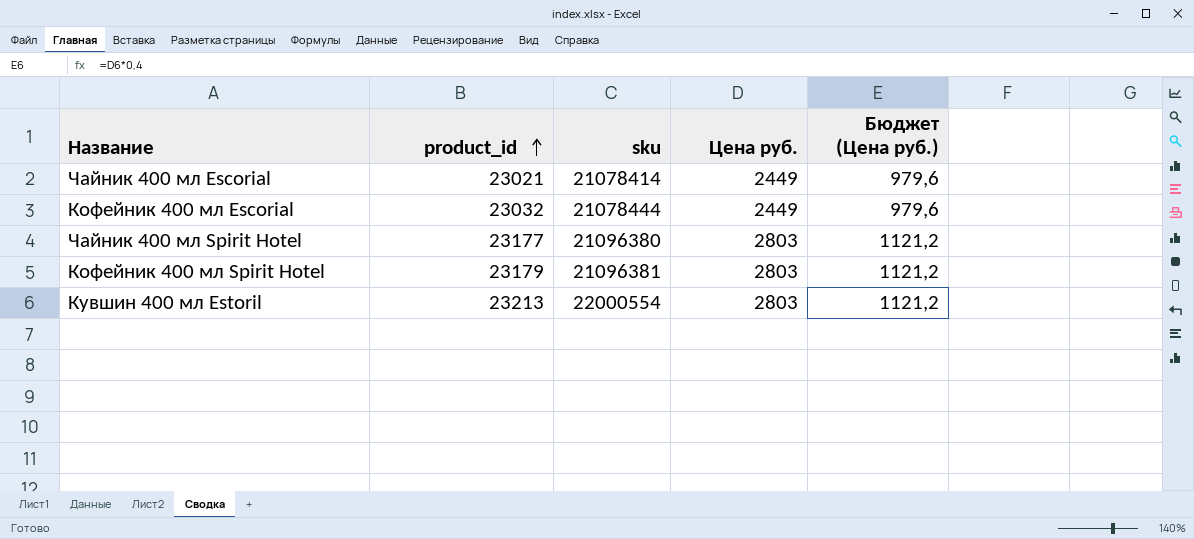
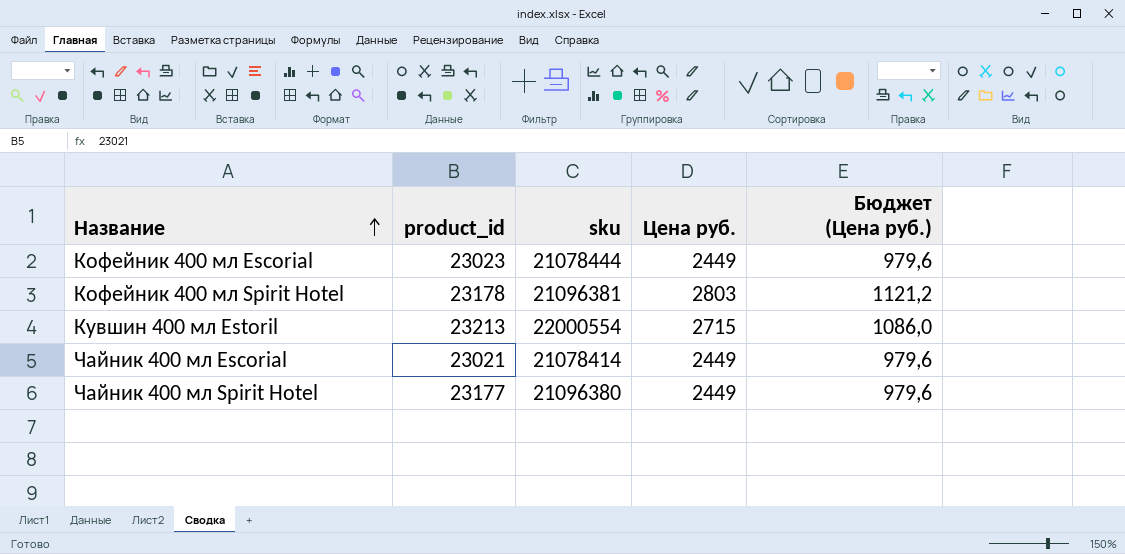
row order: product_id ascending -> Название ascending
Кофейник 400 мл Escorial | product_id: 23032 -> 23023
Кофейник 400 мл Spirit Hotel | product_id: 23179 -> 23178
Кувшин 400 мл Estoril | Цена руб.: 2803 -> 2715
Кувшин 400 мл Estoril | Бюджет (Цена руб.): 1121,2 -> 1086,0
Чайник 400 мл Spirit Hotel | Цена руб.: 2803 -> 2449
Чайник 400 мл Spirit Hotel | Бюджет (Цена руб.): 1121,2 -> 979,6

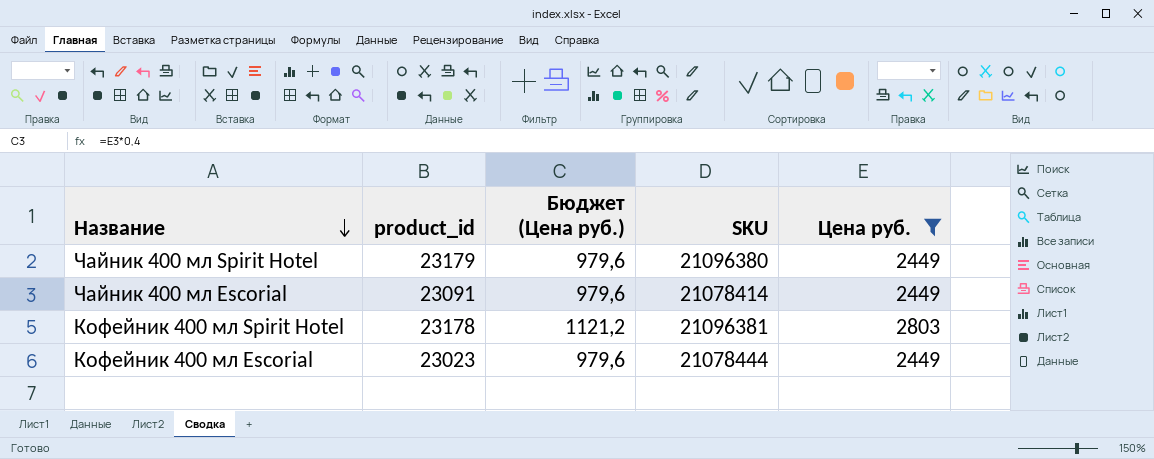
filter: none -> Цена руб. != 2715
row order: Название ascending -> Название descending
column Бюджет (Цена руб.) | position: 5 -> 3
column name: sku -> SKU
Чайник 400 мл Spirit Hotel | product_id: 23177 -> 23179
Чайник 400 мл Escorial | product_id: 23021 -> 23091

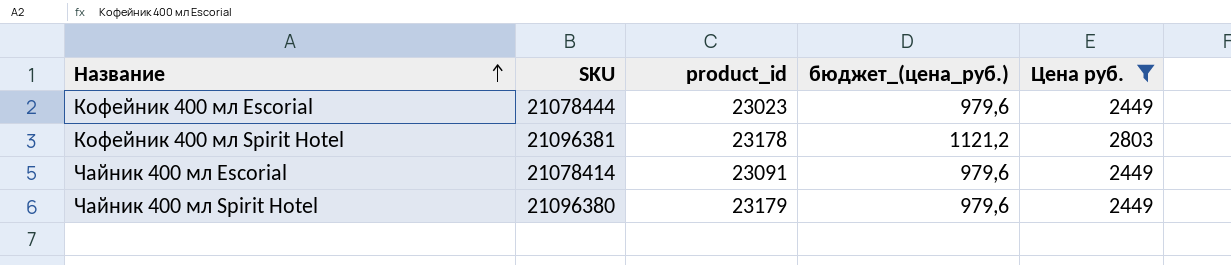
row order: Название descending -> Название ascending
column SKU | position: 4 -> 2
column name: Бюджет (Цена руб.) -> бюджет_(цена_руб.)

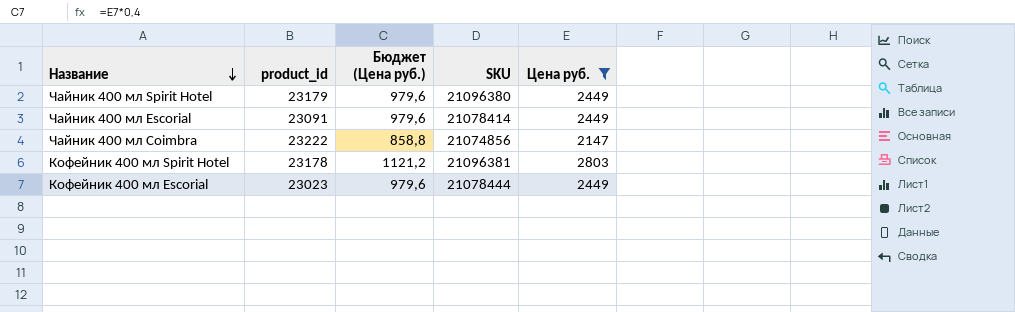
row order: Название ascending -> Название descending
column name: бюджет_(цена_руб.) -> Бюджет (Цена руб.)
column SKU | position: 2 -> 4
row Чайник 400 мл Coimbra: none -> 23222 | 858,8 | 21074856 | 2147

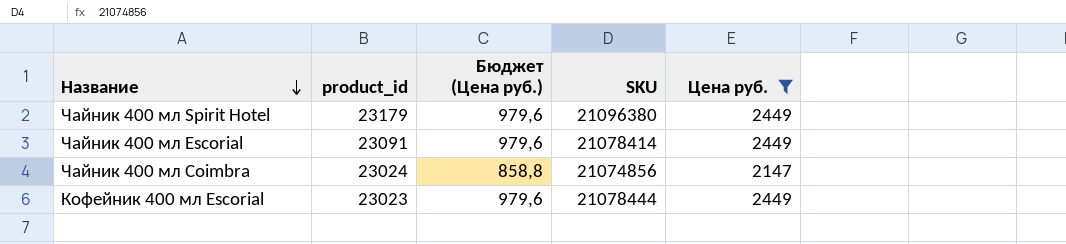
row Кофейник 400 мл Spirit Hotel: 23178 | 1121,2 | 21096381 | 2803 -> none
Чайник 400 мл Coimbra | product_id: 23222 -> 23024

